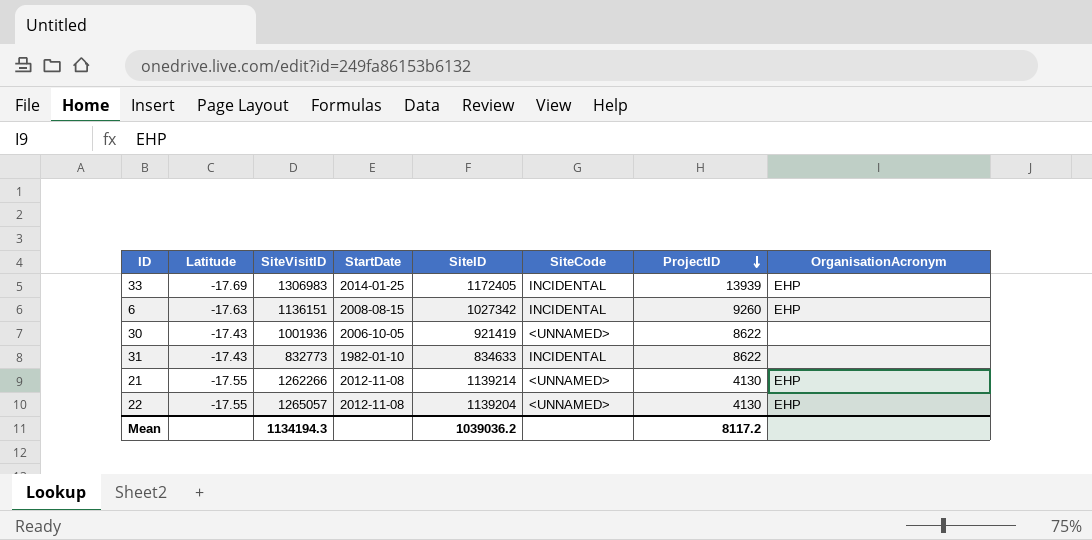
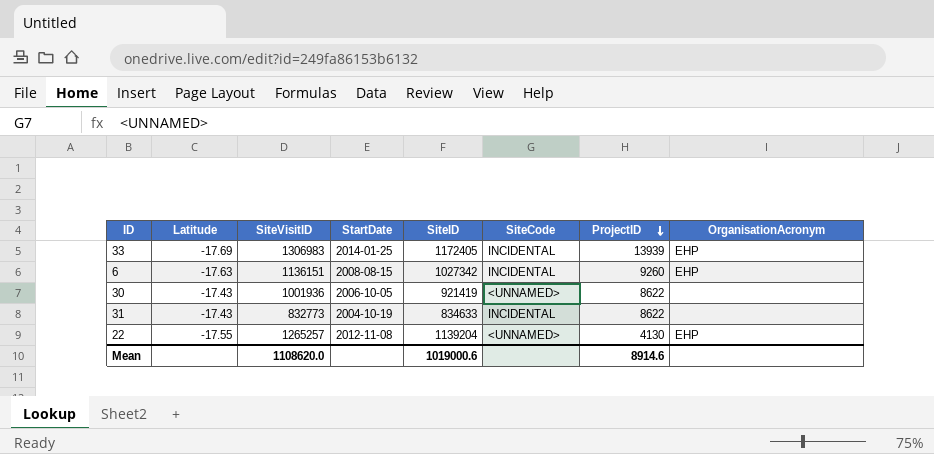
row 21: -17.55 | 1262266 | 2012-11-08 | 1139214 | <UNNAMED> | 4130 | EHP -> none
31 | StartDate: 1982-01-10 -> 2004-10-19
22 | SiteVisitID: 1265057 -> 1265257
Mean | SiteVisitID: 1134194.3 -> 1108620.0
Mean | SiteID: 1039036.2 -> 1019000.6
Mean | ProjectID: 8117.2 -> 8914.6

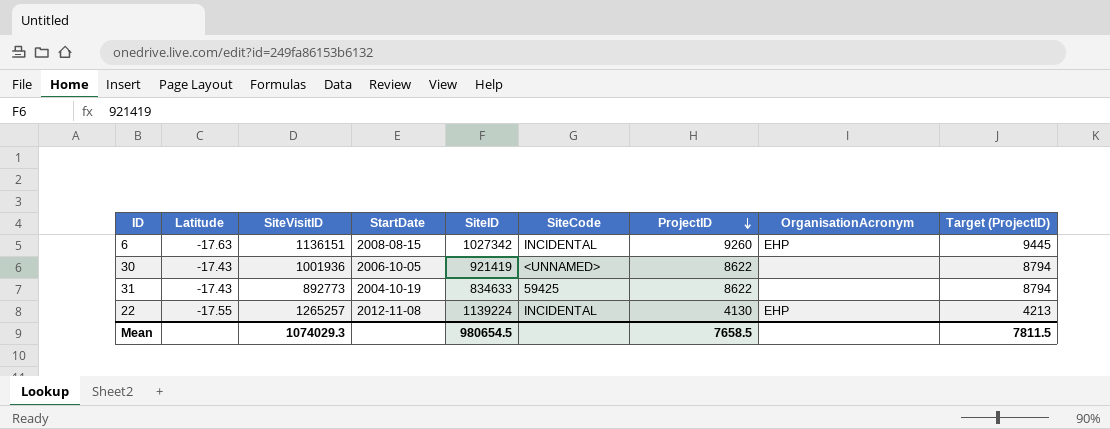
column Target (ProjectID) | formula: none -> [ProjectID] * 1.02
row 33: -17.69 | 1306983 | 2014-01-25 | 1172405 | INCIDENTAL | 13939 | EHP -> none
31 | SiteVisitID: 832773 -> 892773
31 | SiteCode: INCIDENTAL -> 59425
22 | SiteID: 1139204 -> 1139224
22 | SiteCode: <UNNAMED> -> INCIDENTAL
Mean | SiteVisitID: 1108620.0 -> 1074029.3
Mean | SiteID: 1019000.6 -> 980654.5
Mean | ProjectID: 8914.6 -> 7658.5

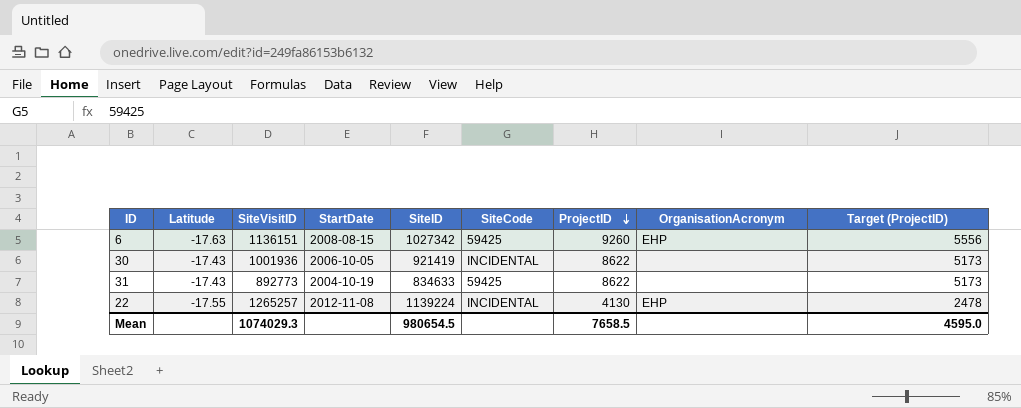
column Target (ProjectID) | formula: [ProjectID] * 1.02 -> [ProjectID] * 0.6
6 | SiteCode: INCIDENTAL -> 59425
30 | SiteCode: <UNNAMED> -> INCIDENTAL
Mean | Target (ProjectID): 7811.5 -> 4595.0

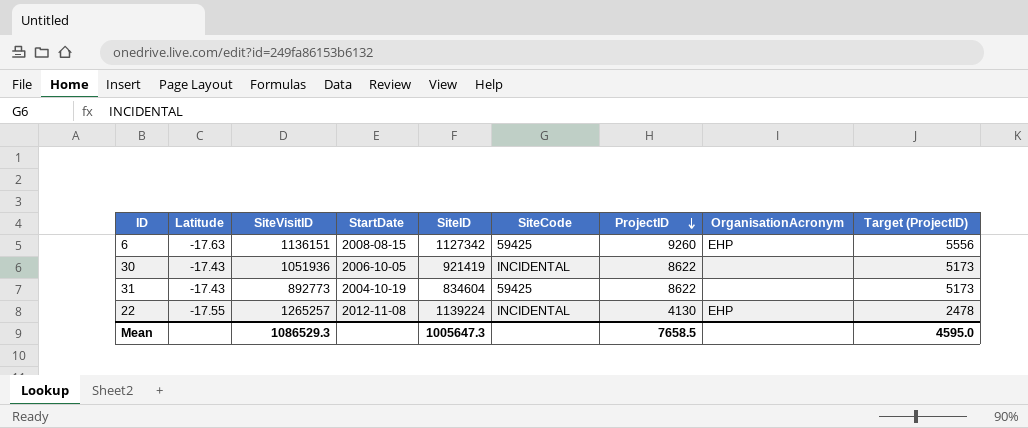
6 | SiteID: 1027342 -> 1127342
30 | SiteVisitID: 1001936 -> 1051936
31 | SiteID: 834633 -> 834604
Mean | SiteVisitID: 1074029.3 -> 1086529.3
Mean | SiteID: 980654.5 -> 1005647.3

